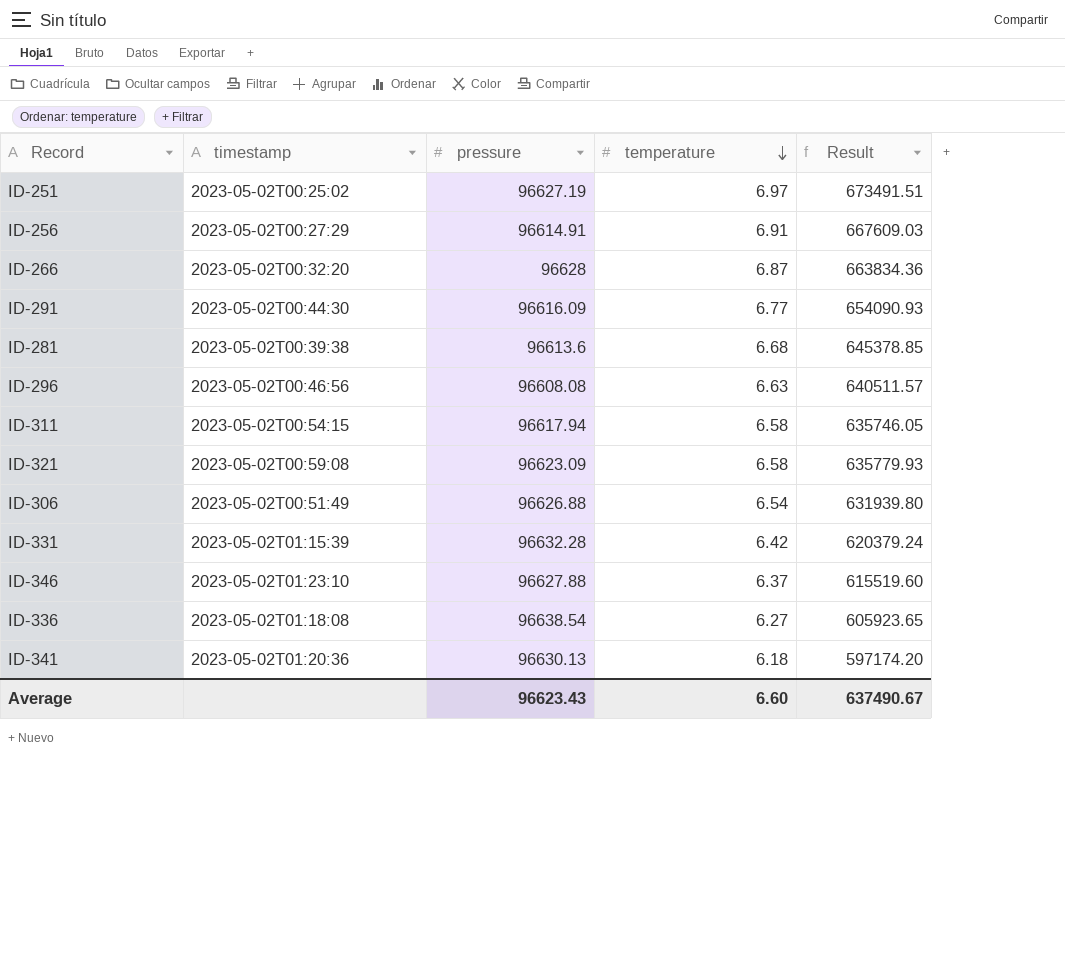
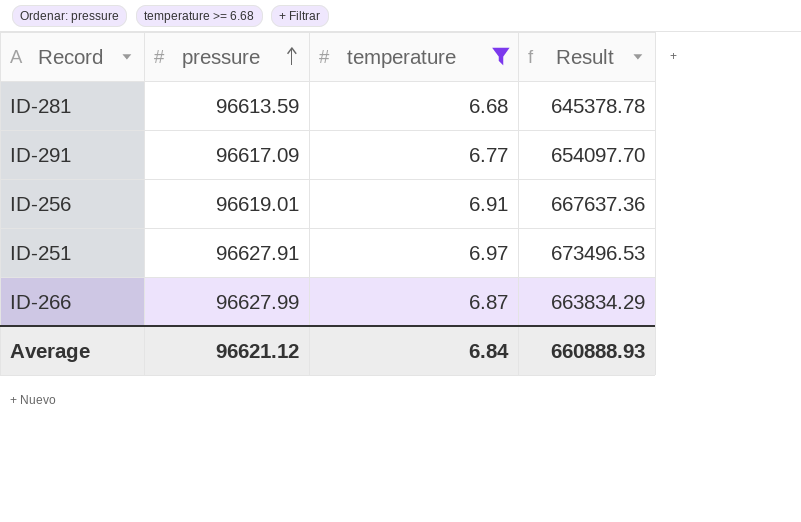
filter: none -> temperature >= 6.68
row order: temperature descending -> pressure ascending
column timestamp | position: 2 -> none
ID-281 | pressure: 96613.6 -> 96613.59
ID-281 | Result: 645378.85 -> 645378.78
ID-291 | pressure: 96616.09 -> 96617.09
ID-291 | Result: 654090.93 -> 654097.70
ID-256 | pressure: 96614.91 -> 96619.01
ID-256 | Result: 667609.03 -> 667637.36
ID-251 | pressure: 96627.19 -> 96627.91
ID-251 | Result: 673491.51 -> 673496.53
ID-266 | pressure: 96628 -> 96627.99
ID-266 | Result: 663834.36 -> 663834.29
Average | pressure: 96623.43 -> 96621.12
Average | temperature: 6.60 -> 6.84
Average | Result: 637490.67 -> 660888.93

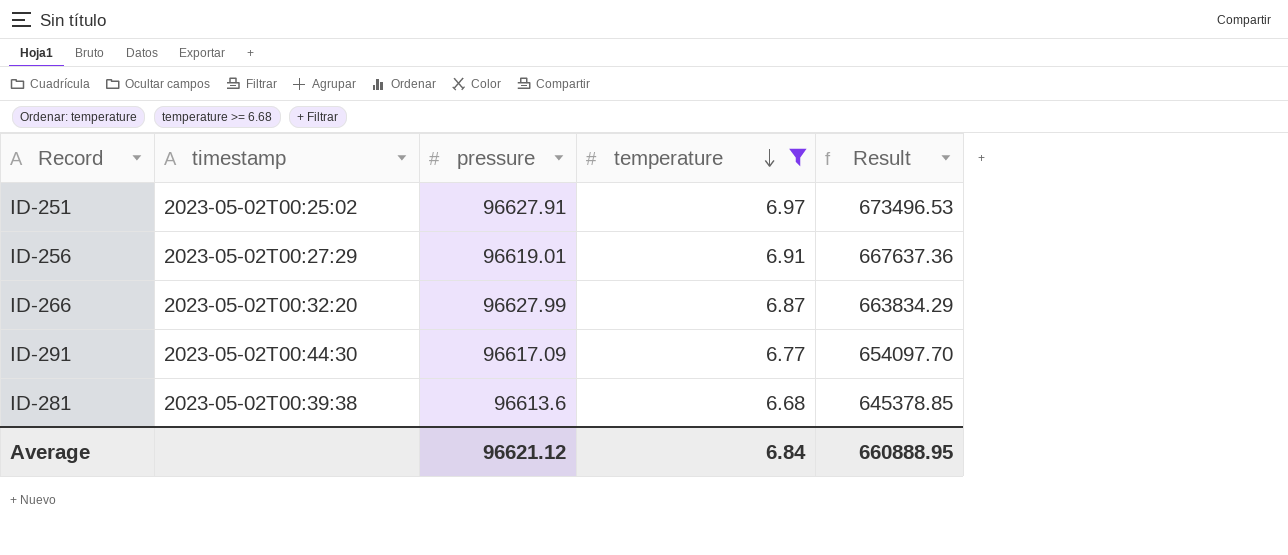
row order: pressure ascending -> temperature descending
column timestamp | position: none -> 2
ID-281 | pressure: 96613.59 -> 96613.6
ID-281 | Result: 645378.78 -> 645378.85
Average | Result: 660888.93 -> 660888.95

